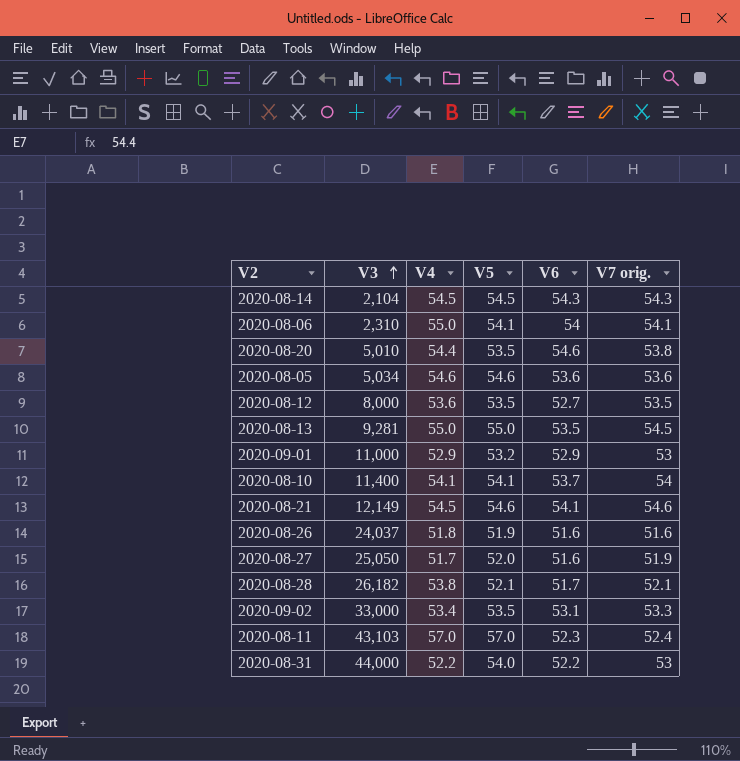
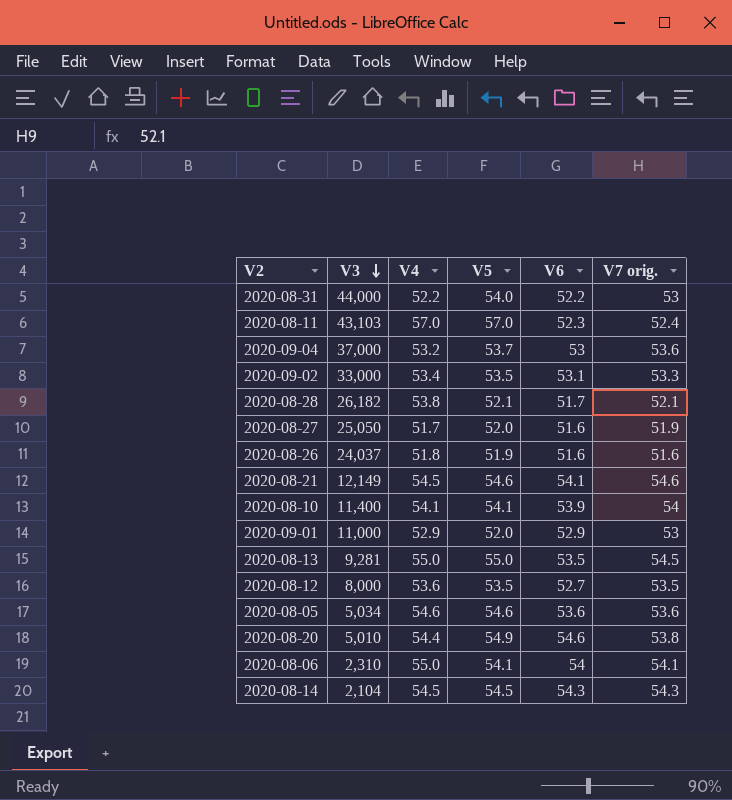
row order: V3 ascending -> V3 descending
row 2020-09-04: none -> 37,000 | 53.2 | 53.7 | 53 | 53.6
2020-08-10 | V6: 53.7 -> 53.9
2020-09-01 | V5: 53.2 -> 52.0
2020-08-20 | V5: 53.5 -> 54.9

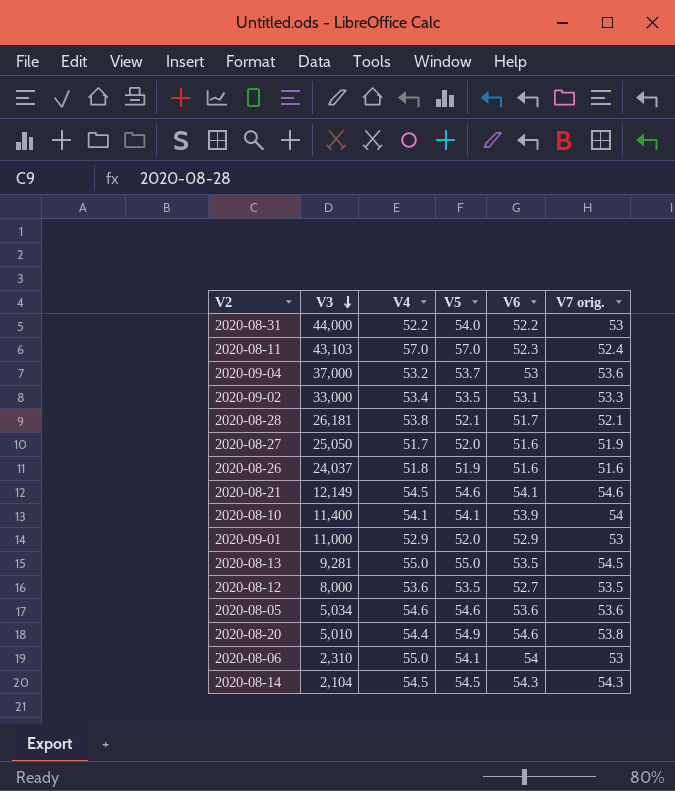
2020-08-28 | V3: 26,182 -> 26,181
2020-08-06 | V7 orig.: 54.1 -> 53

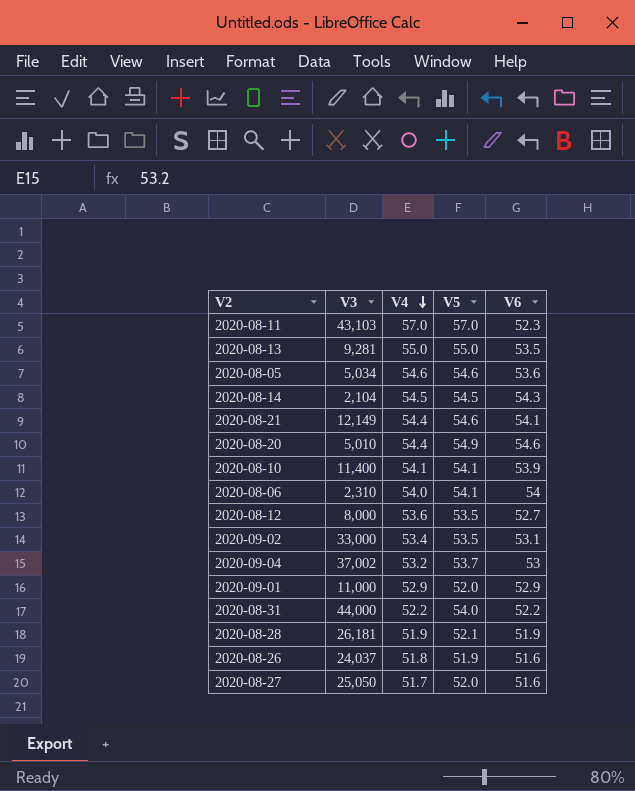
row order: V3 descending -> V4 descending
column V7 orig. | position: 6 -> none
2020-08-21 | V4: 54.5 -> 54.4
2020-08-06 | V4: 55.0 -> 54.0
2020-09-04 | V3: 37,000 -> 37,002
2020-08-28 | V4: 53.8 -> 51.9
2020-08-28 | V6: 51.7 -> 51.9

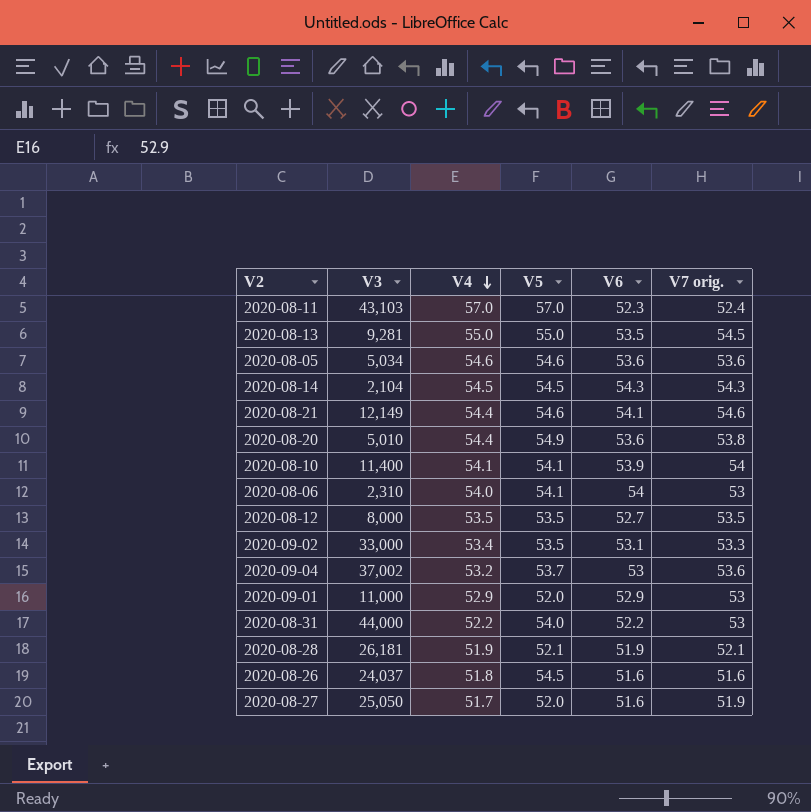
column V7 orig. | position: none -> 6
2020-08-20 | V6: 54.6 -> 53.6
2020-08-12 | V4: 53.6 -> 53.5
2020-08-26 | V5: 51.9 -> 54.5

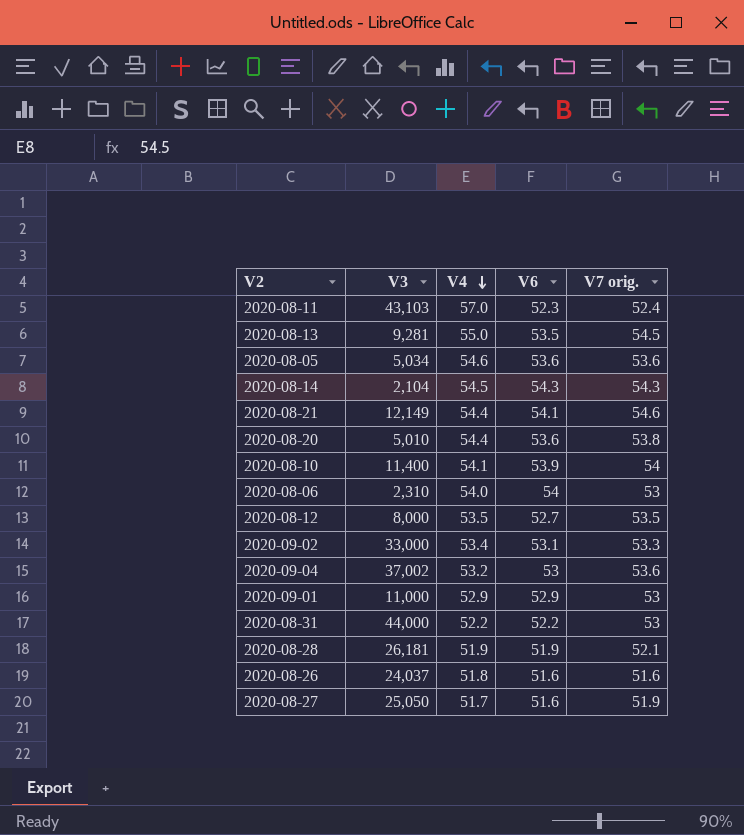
column V5 | position: 4 -> none

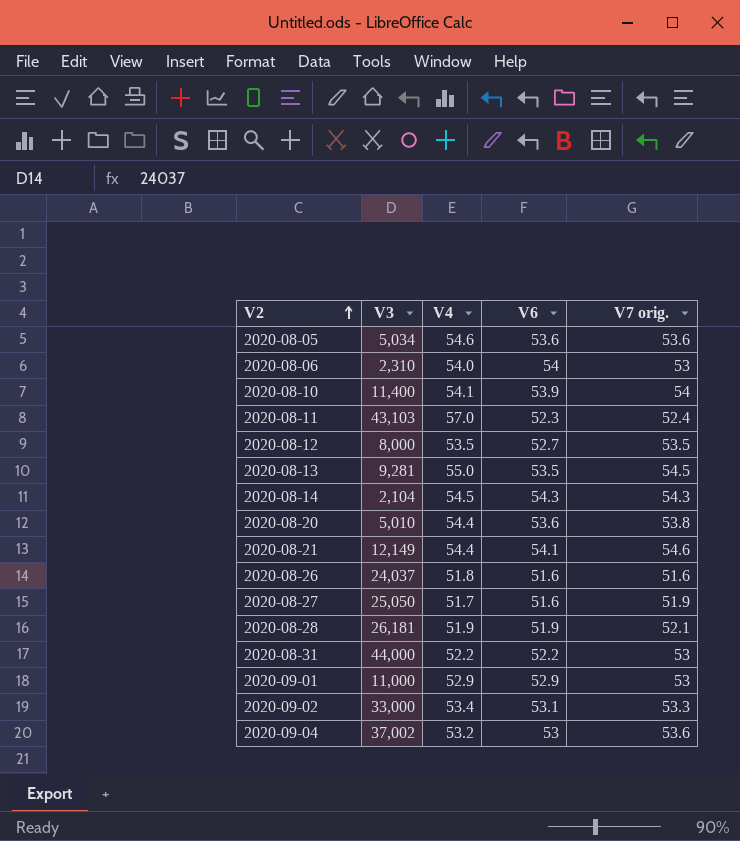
row order: V4 descending -> V2 ascending

